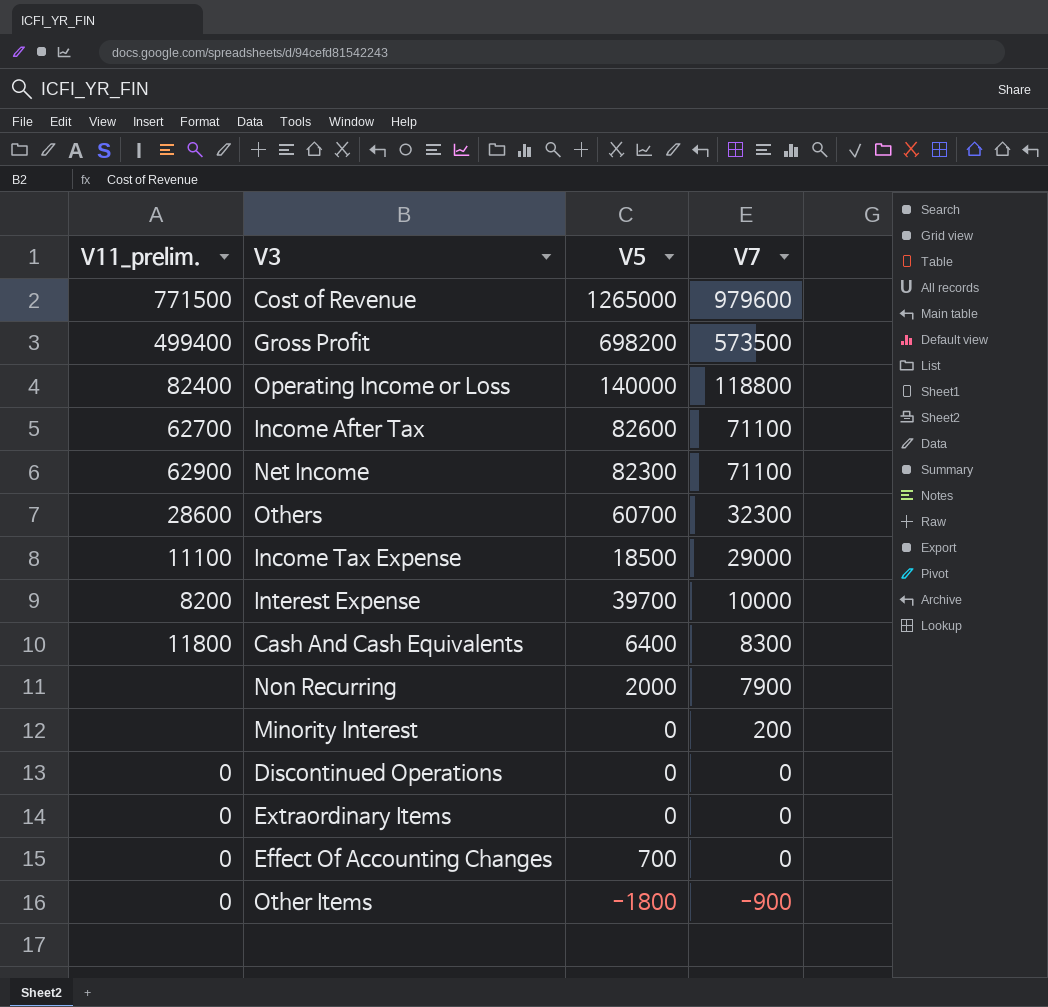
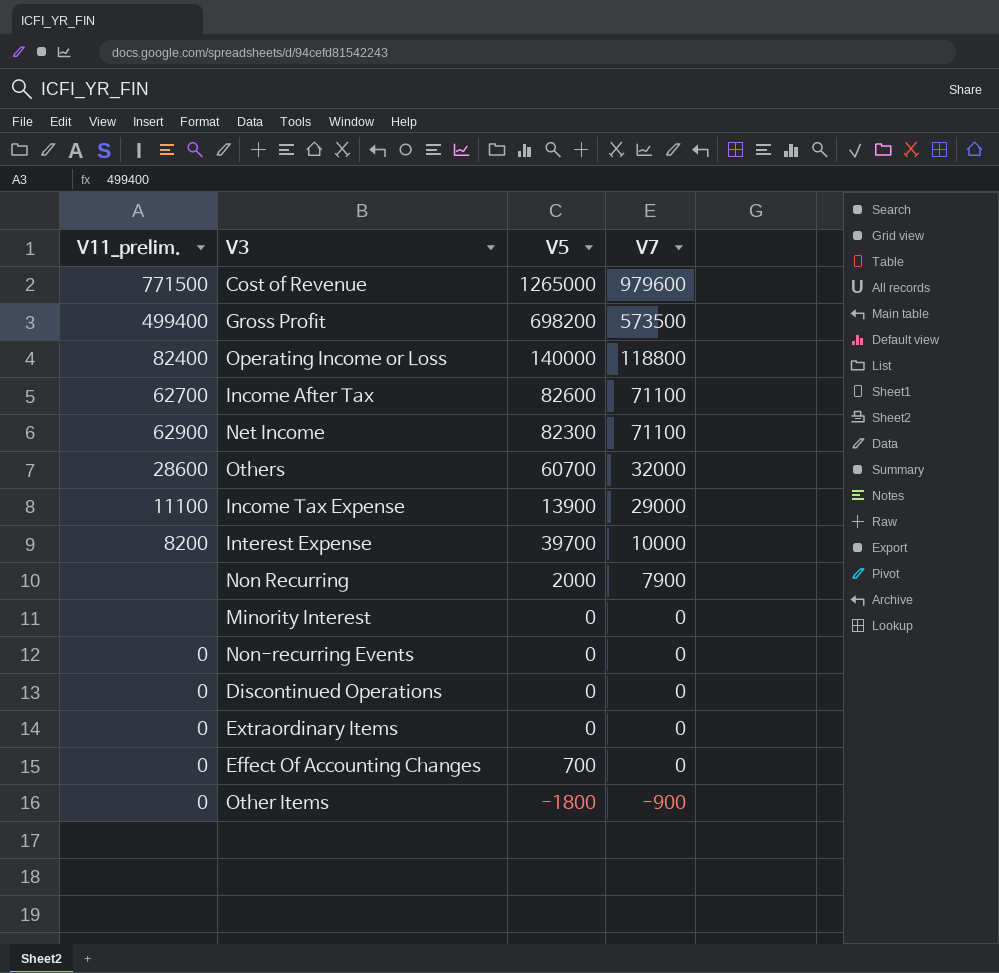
row Cash And Cash Equivalents: 11800 | 6400 | 8300 -> none
Others | V7: 32300 -> 32000
Income Tax Expense | V5: 18500 -> 13900
Minority Interest | V7: 200 -> 0
row Non-recurring Events: none -> 0 | 0 | 0

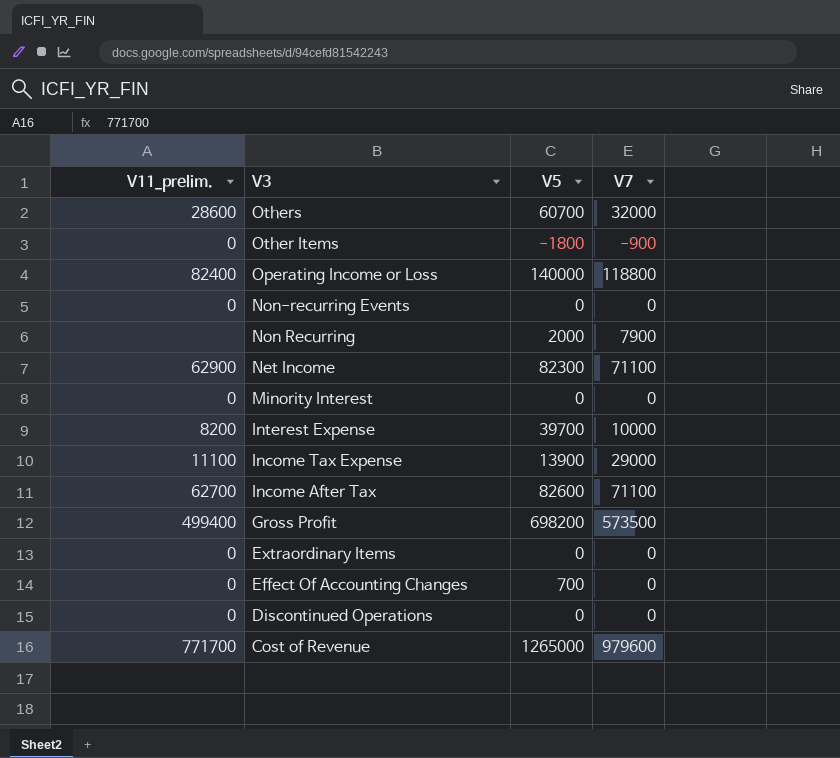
row order: V7 descending -> V3 descending
Minority Interest | V11_prelim.: none -> 0
Cost of Revenue | V11_prelim.: 771500 -> 771700

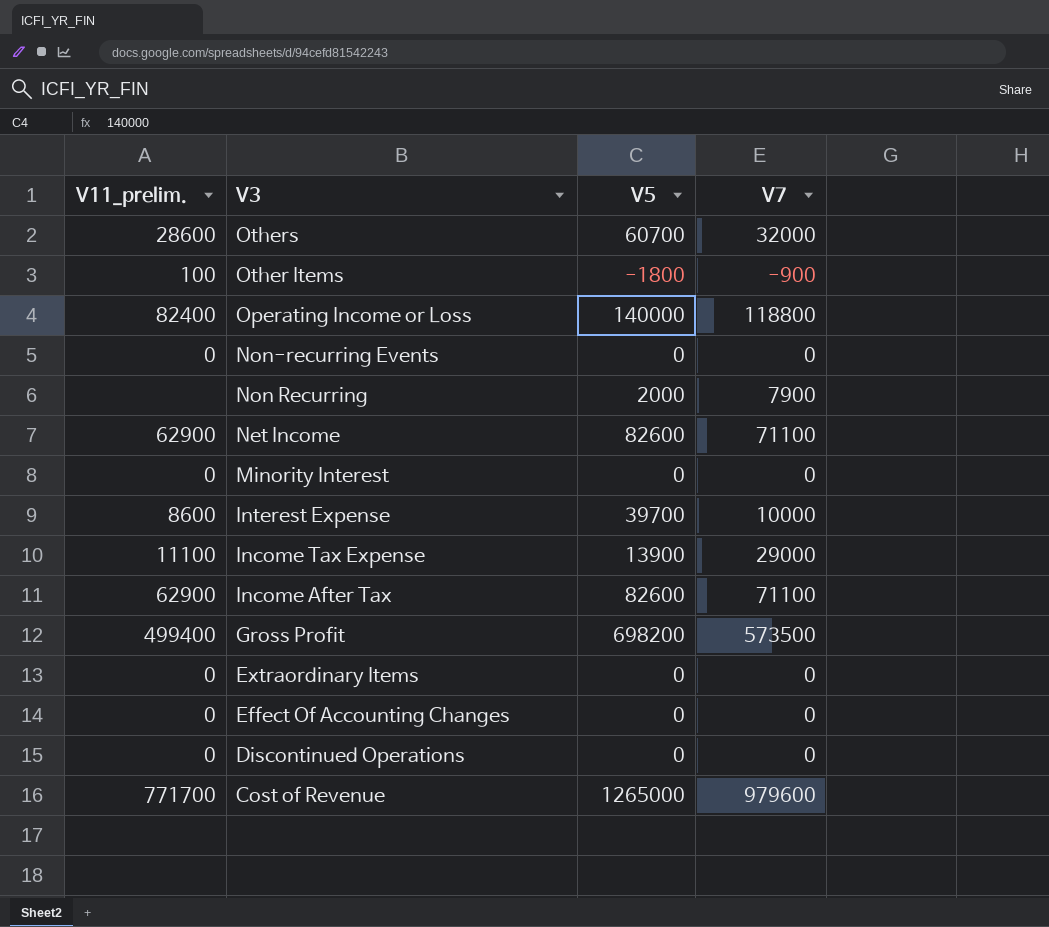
Other Items | V11_prelim.: 0 -> 100
Net Income | V5: 82300 -> 82600
Interest Expense | V11_prelim.: 8200 -> 8600
Income After Tax | V11_prelim.: 62700 -> 62900
Effect Of Accounting Changes | V5: 700 -> 0

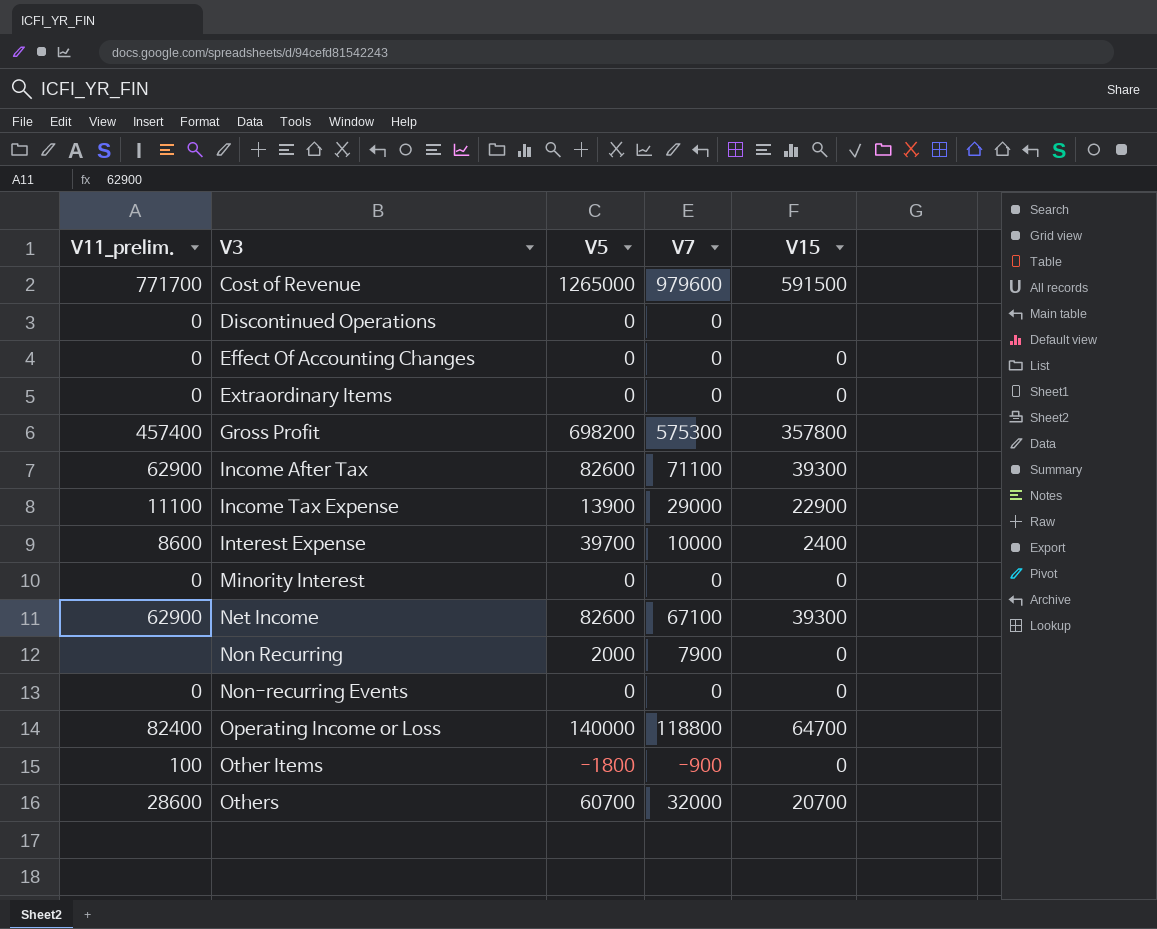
row order: V3 descending -> V3 ascending
column V15 | position: none -> 5
Gross Profit | V11_prelim.: 499400 -> 457400
Gross Profit | V7: 573500 -> 575300
Net Income | V7: 71100 -> 67100

